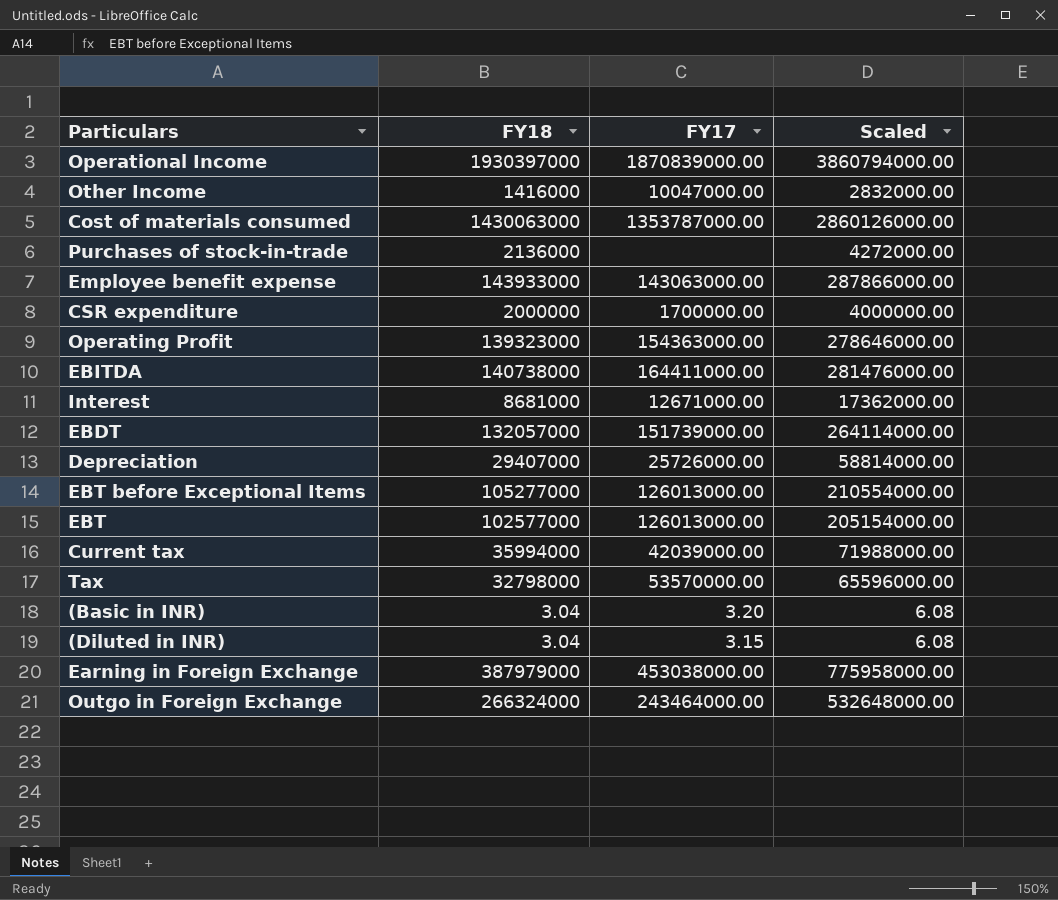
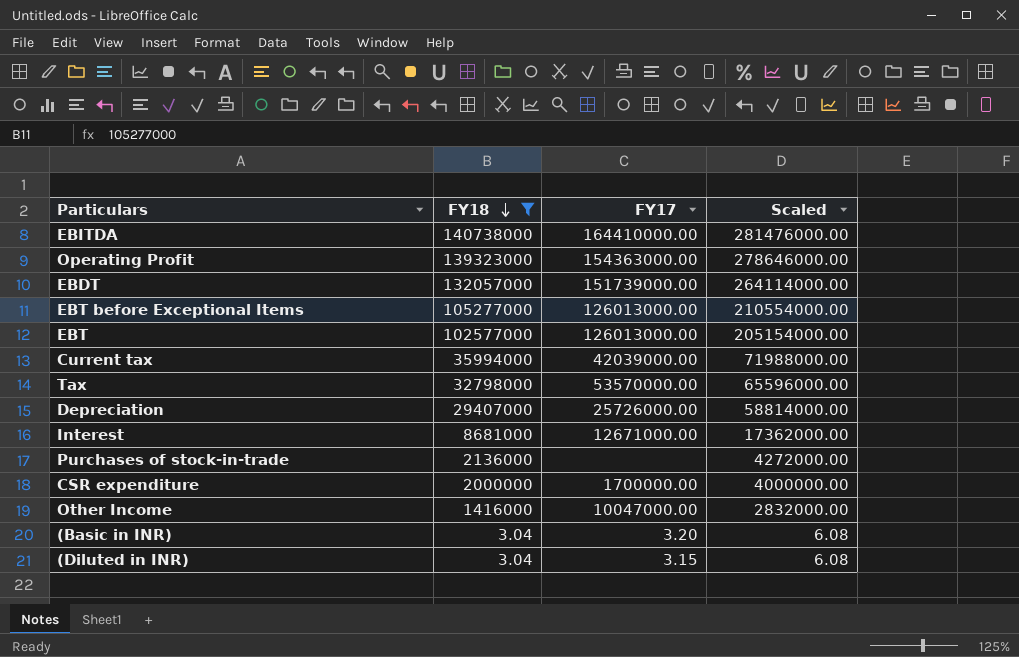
filter: none -> FY18 <= 140738000
row order: none -> FY18 descending
EBITDA | FY17: 164411000.00 -> 164410000.00

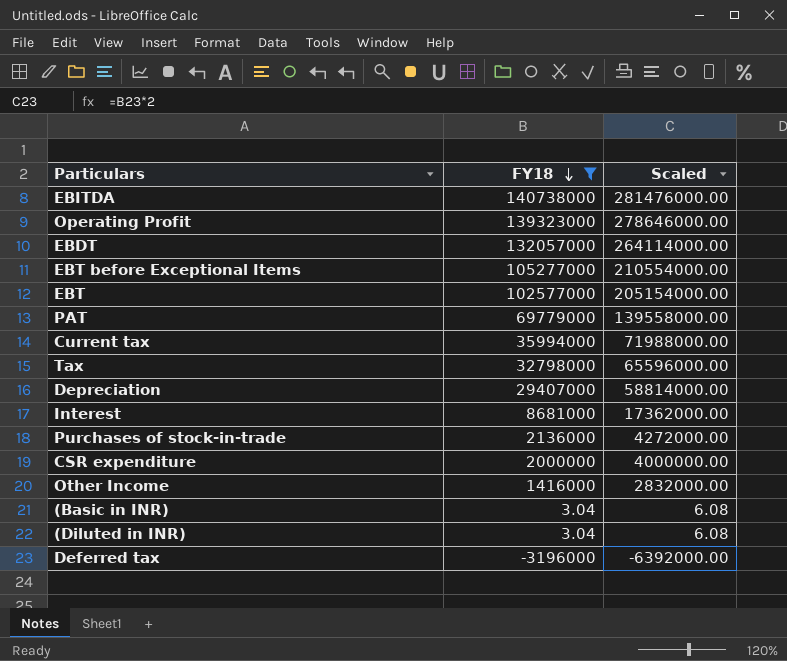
column FY17 | position: 3 -> none
row PAT: none -> 69779000 | 139558000.00
row Deferred tax: none -> -3196000 | -6392000.00

